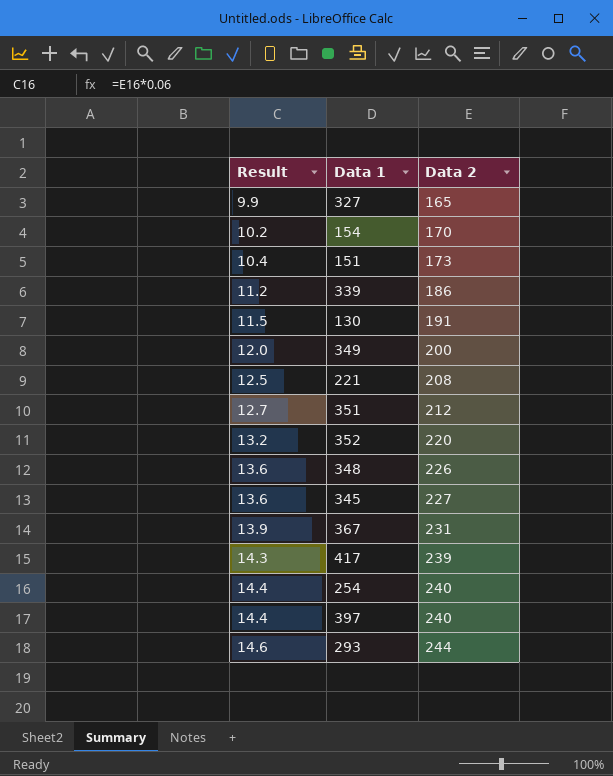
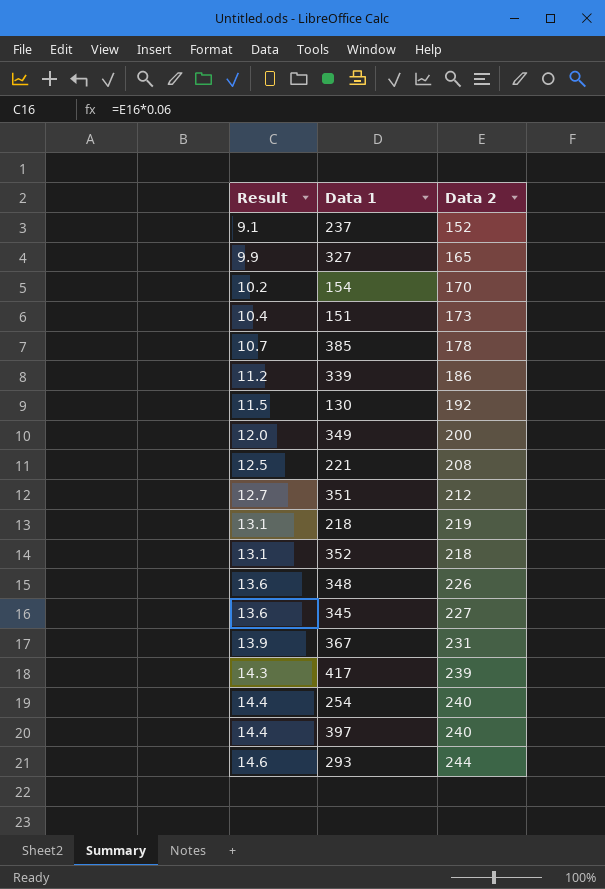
row 237: none -> 9.1 | 152
row 385: none -> 10.7 | 178
130 | Data 2: 191 -> 192
row 218: none -> 13.1 | 219
352 | Result: 13.2 -> 13.1
352 | Data 2: 220 -> 218

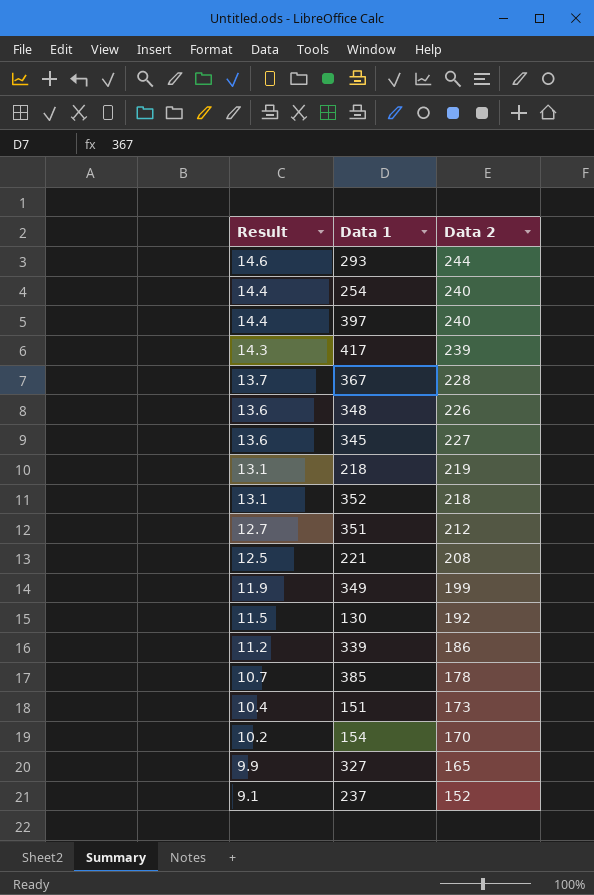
row order: Result ascending -> Result descending
367 | Result: 13.9 -> 13.7
367 | Data 2: 231 -> 228
349 | Result: 12.0 -> 11.9
349 | Data 2: 200 -> 199

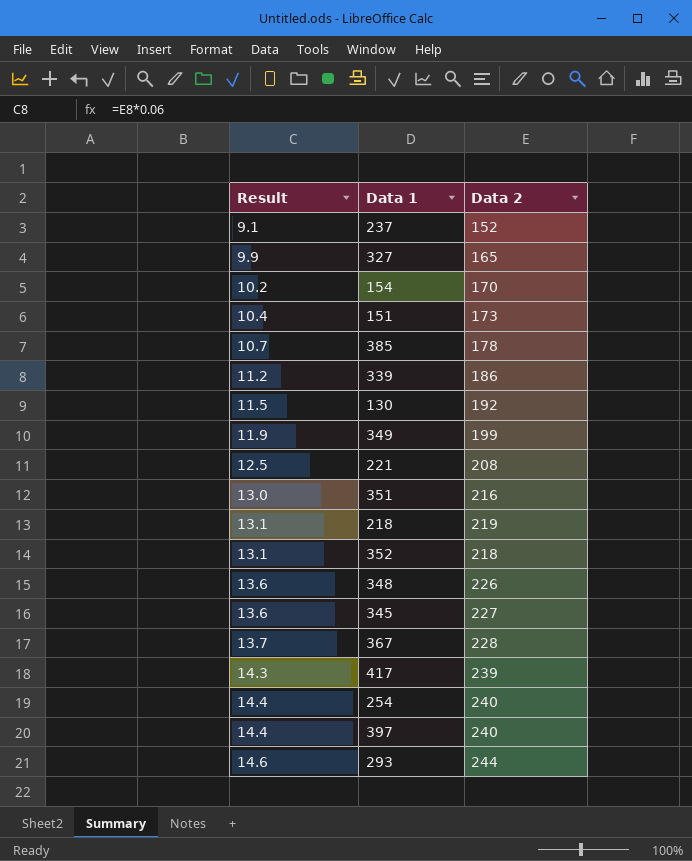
row order: Result descending -> Result ascending
351 | Result: 12.7 -> 13.0
351 | Data 2: 212 -> 216

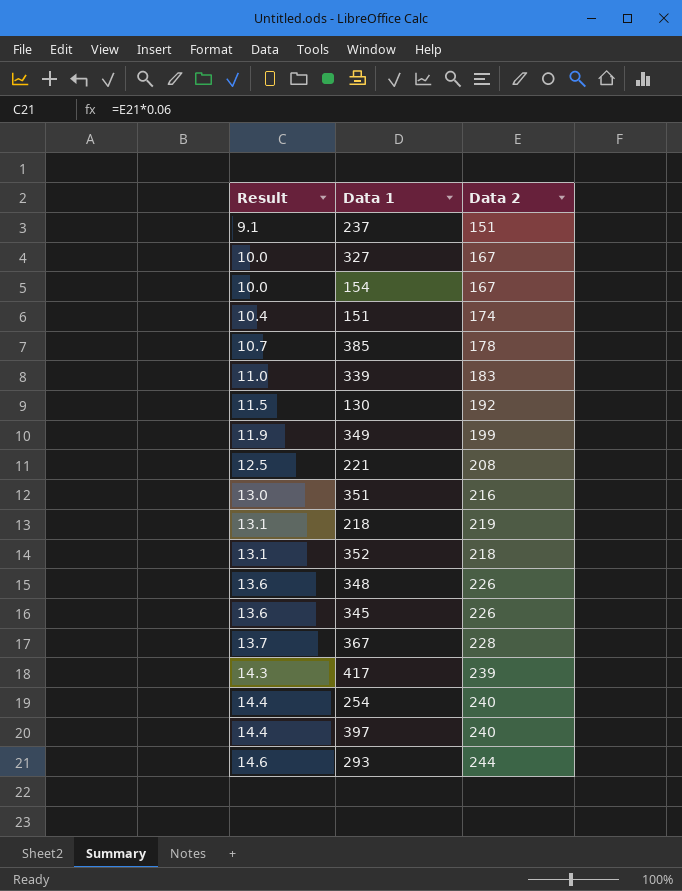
237 | Data 2: 152 -> 151
327 | Result: 9.9 -> 10.0
327 | Data 2: 165 -> 167
154 | Result: 10.2 -> 10.0
154 | Data 2: 170 -> 167
151 | Data 2: 173 -> 174
339 | Result: 11.2 -> 11.0
339 | Data 2: 186 -> 183
345 | Data 2: 227 -> 226

